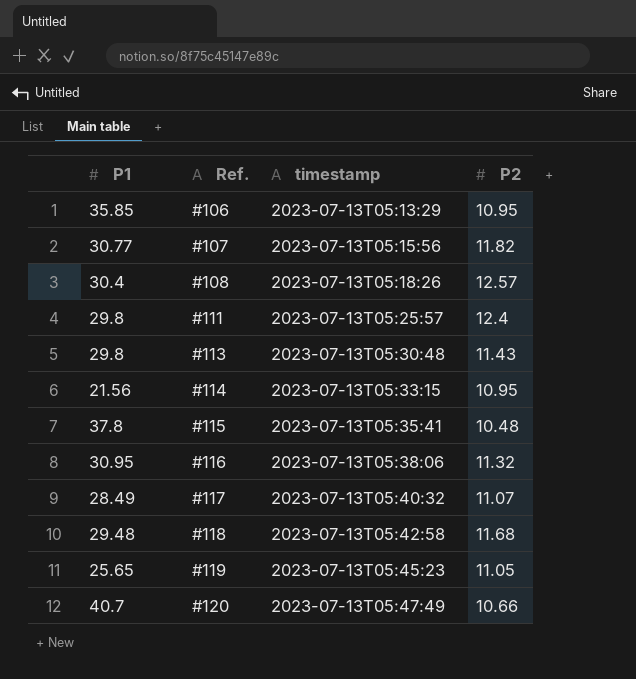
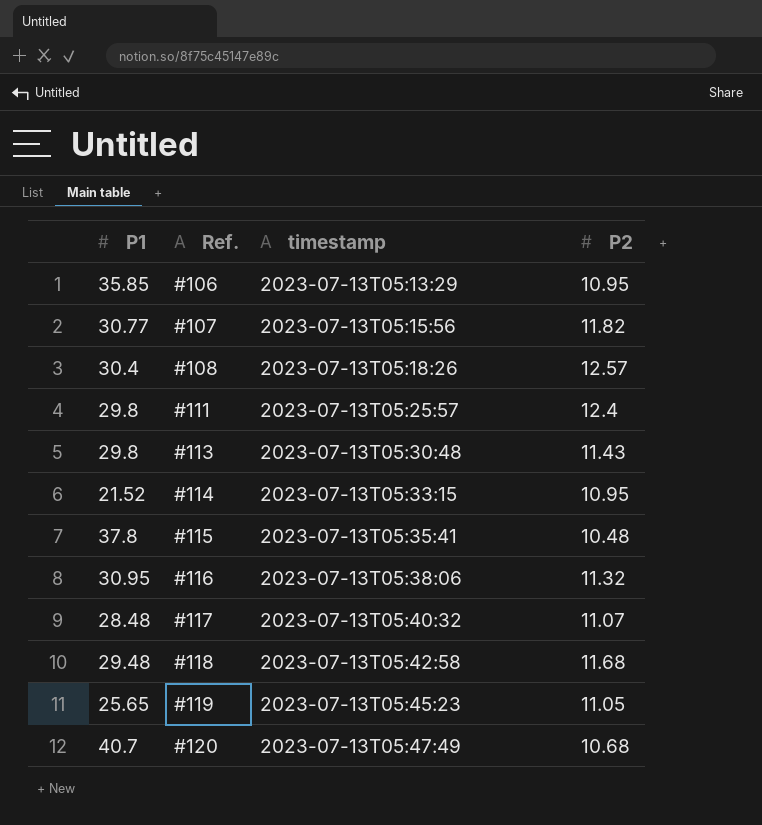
#114 | P1: 21.56 -> 21.52
#117 | P1: 28.49 -> 28.48
#120 | P2: 10.66 -> 10.68

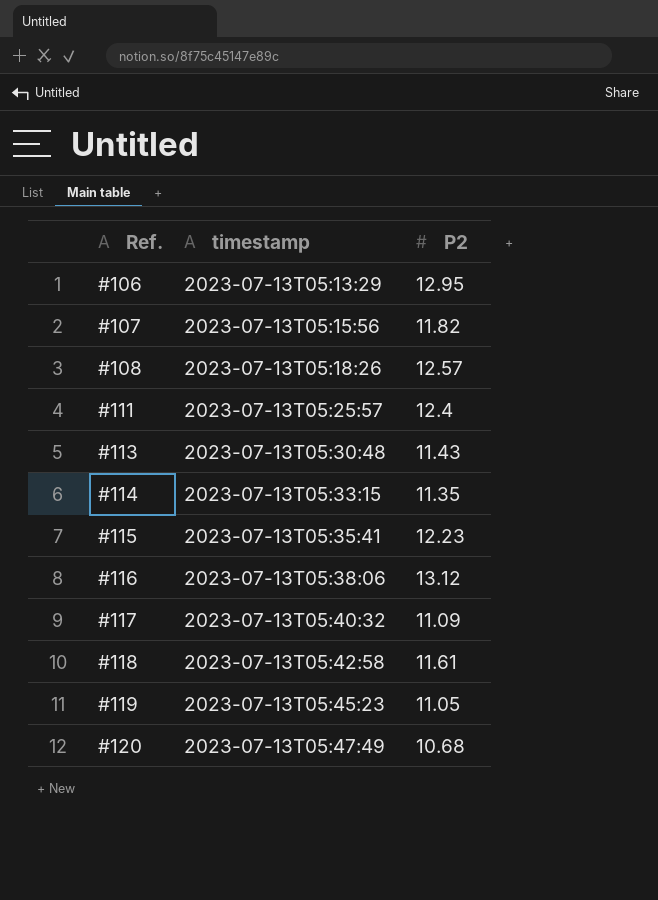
column P1 | position: 1 -> none
#106 | P2: 10.95 -> 12.95
#114 | P2: 10.95 -> 11.35
#115 | P2: 10.48 -> 12.23
#116 | P2: 11.32 -> 13.12
#117 | P2: 11.07 -> 11.09
#118 | P2: 11.68 -> 11.61

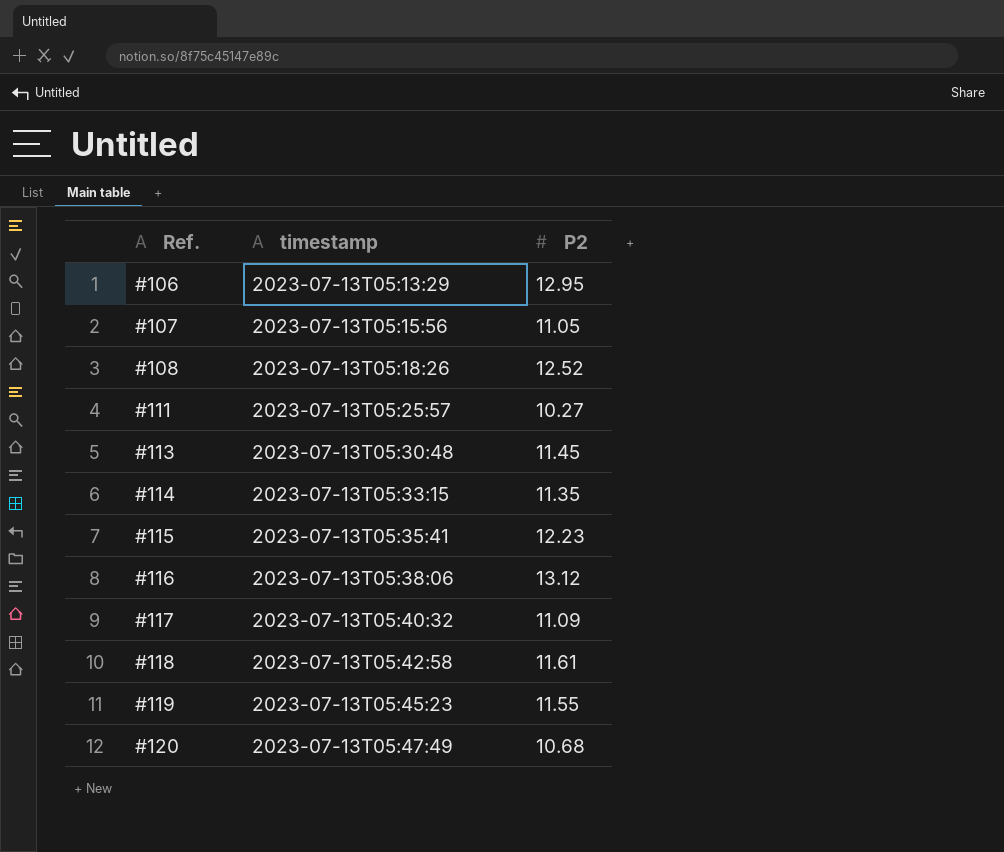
#107 | P2: 11.82 -> 11.05
#108 | P2: 12.57 -> 12.52
#111 | P2: 12.4 -> 10.27
#113 | P2: 11.43 -> 11.45
#119 | P2: 11.05 -> 11.55

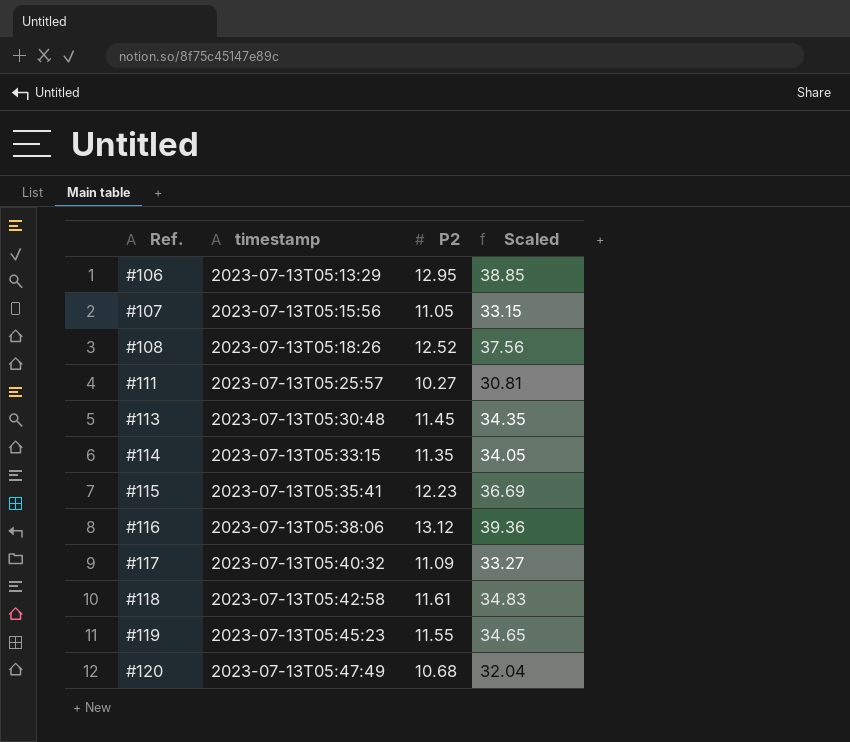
column Scaled | formula: none -> [P2] * 3

